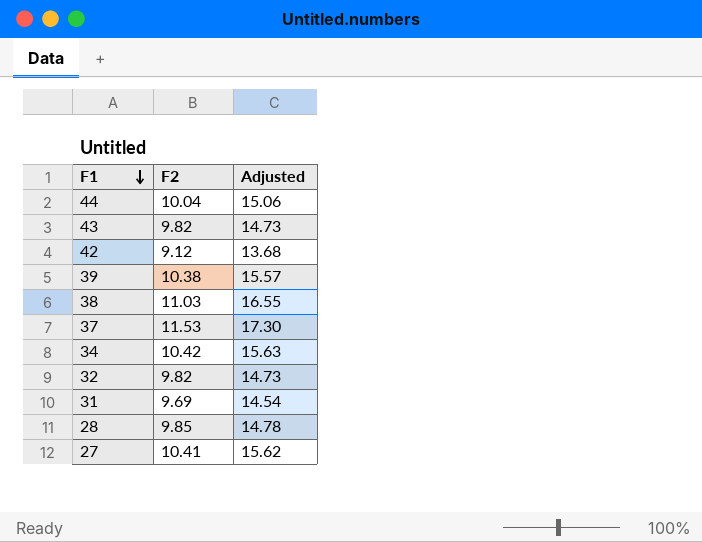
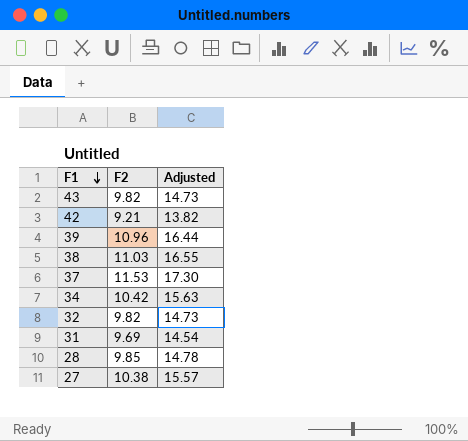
row 44: 10.04 | 15.06 -> none
42 | F2: 9.12 -> 9.21
42 | Adjusted: 13.68 -> 13.82
39 | F2: 10.38 -> 10.96
39 | Adjusted: 15.57 -> 16.44
27 | F2: 10.41 -> 10.38
27 | Adjusted: 15.62 -> 15.57

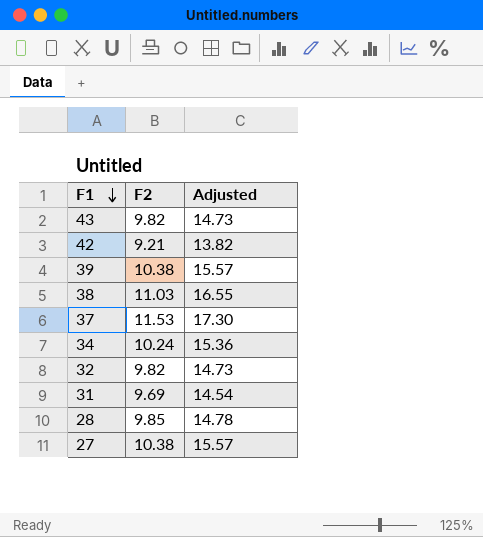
39 | F2: 10.96 -> 10.38
39 | Adjusted: 16.44 -> 15.57
34 | F2: 10.42 -> 10.24
34 | Adjusted: 15.63 -> 15.36

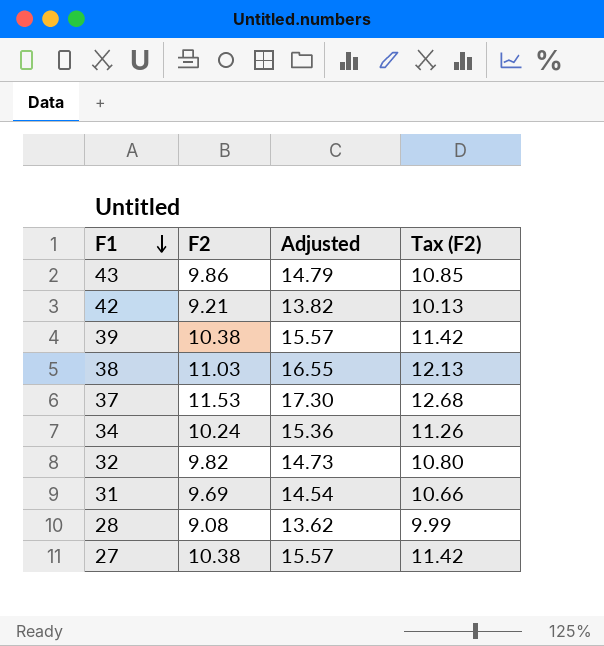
column Tax (F2) | formula: none -> [F2] * 1.1
43 | F2: 9.82 -> 9.86
43 | Adjusted: 14.73 -> 14.79
28 | F2: 9.85 -> 9.08
28 | Adjusted: 14.78 -> 13.62

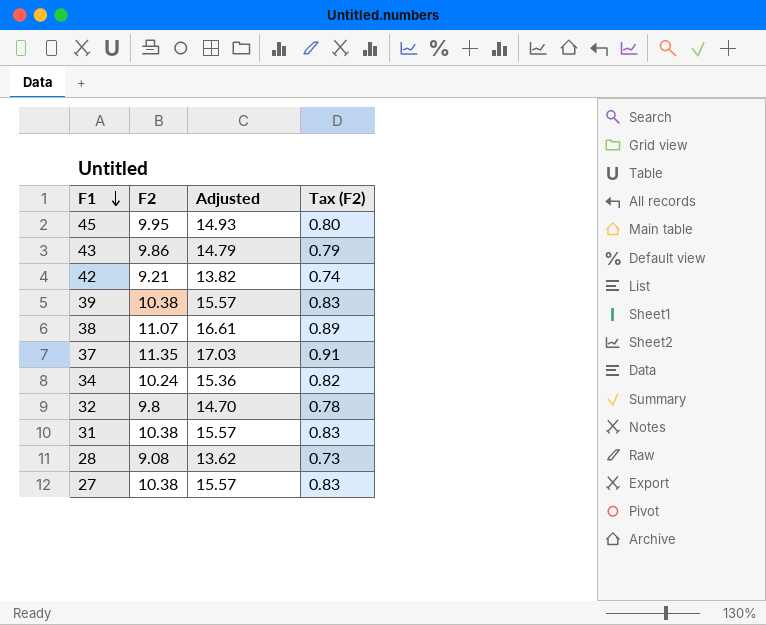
column Tax (F2) | formula: [F2] * 1.1 -> [F2] * 0.08
row 45: none -> 9.95 | 14.93 | 0.80
38 | F2: 11.03 -> 11.07
38 | Adjusted: 16.55 -> 16.61
37 | F2: 11.53 -> 11.35
37 | Adjusted: 17.30 -> 17.03
32 | F2: 9.82 -> 9.8
32 | Adjusted: 14.73 -> 14.70
31 | F2: 9.69 -> 10.38
31 | Adjusted: 14.54 -> 15.57

